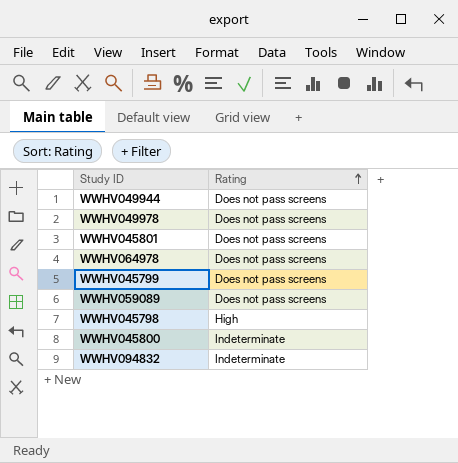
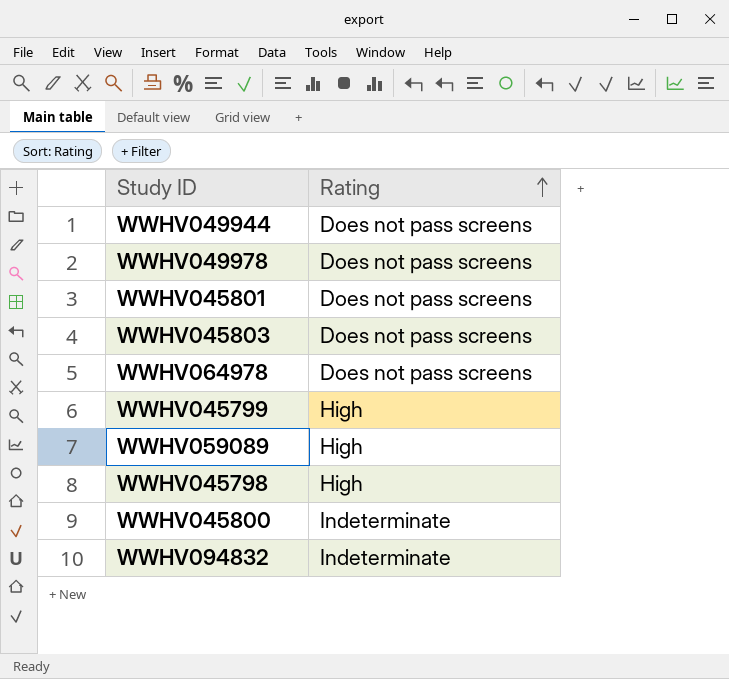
row WWHV045803: none -> Does not pass screens
WWHV045799 | Rating: Does not pass screens -> High
WWHV059089 | Rating: Does not pass screens -> High

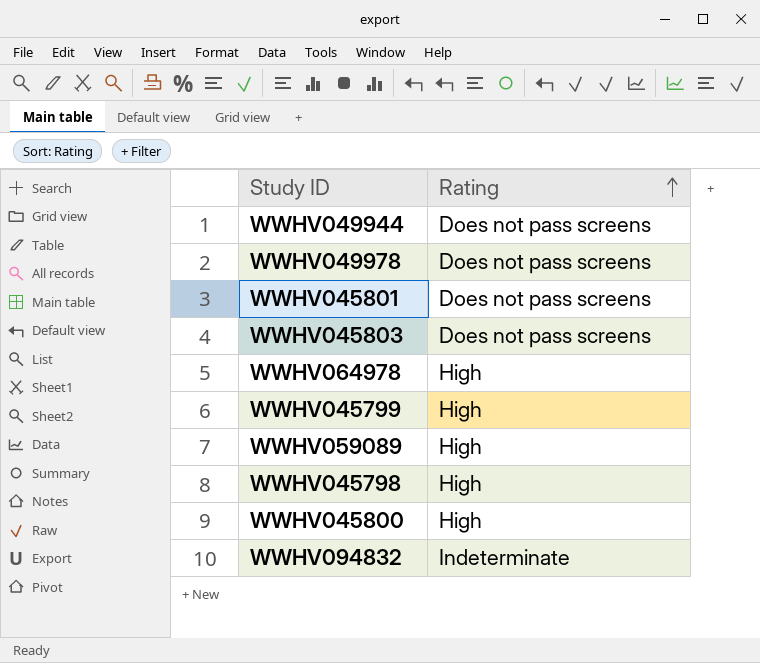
WWHV064978 | Rating: Does not pass screens -> High
WWHV045800 | Rating: Indeterminate -> High

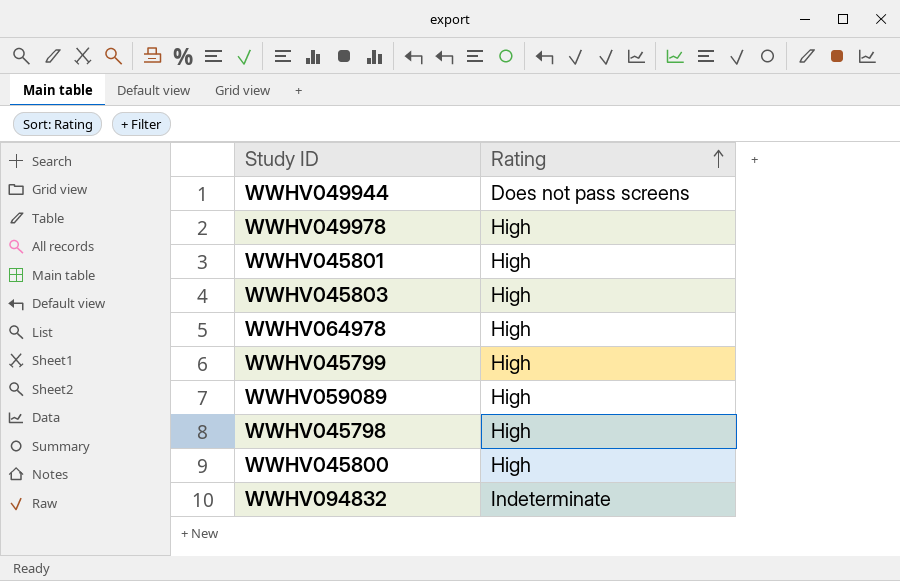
WWHV049978 | Rating: Does not pass screens -> High
WWHV045801 | Rating: Does not pass screens -> High
WWHV045803 | Rating: Does not pass screens -> High

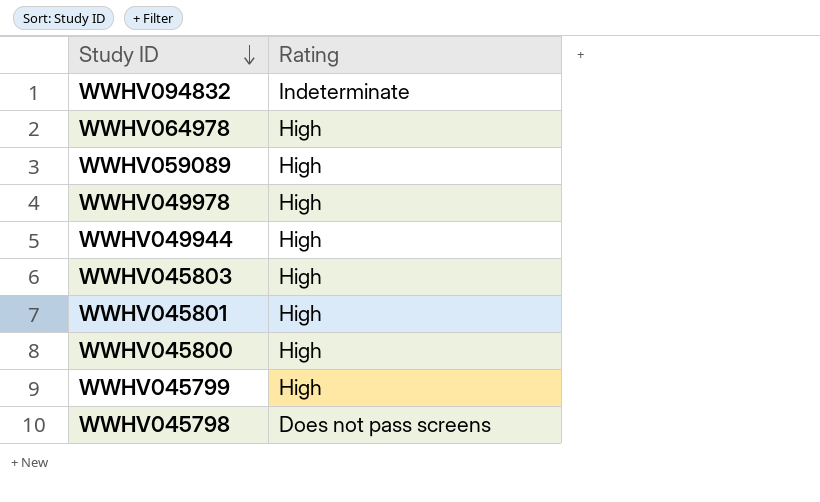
row order: Rating ascending -> Study ID descending
WWHV049944 | Rating: Does not pass screens -> High
WWHV045798 | Rating: High -> Does not pass screens

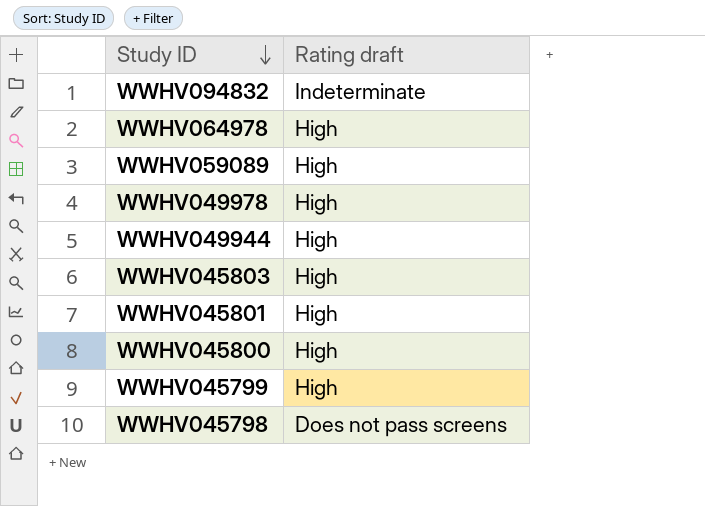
column name: Rating -> Rating draft

